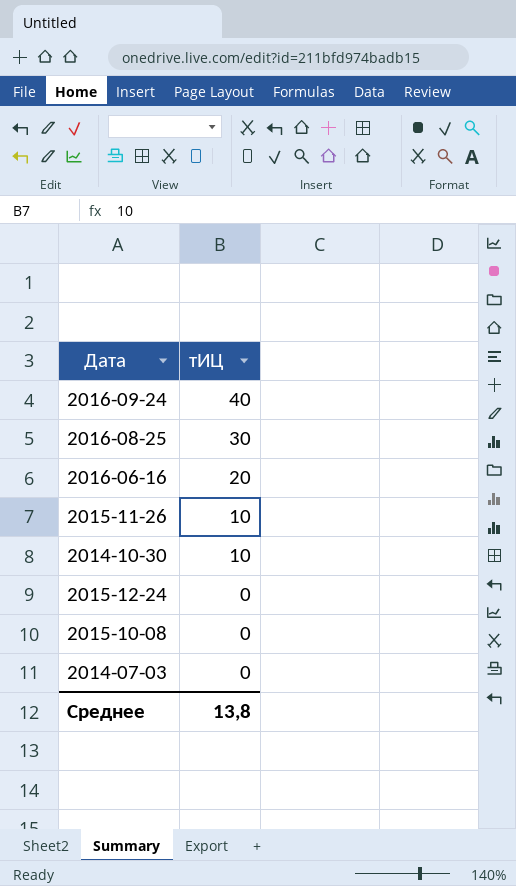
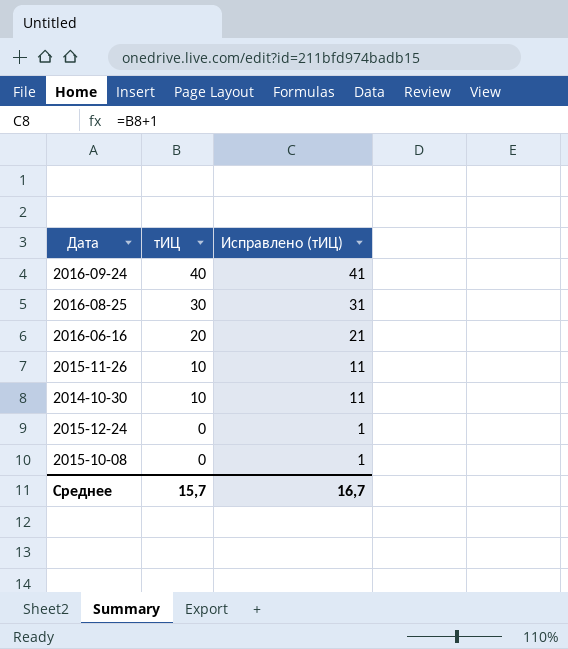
column Исправлено (тИЦ) | formula: none -> [тИЦ] + 1
row 2014-07-03: 0 -> none
Среднее | тИЦ: 13,8 -> 15,7

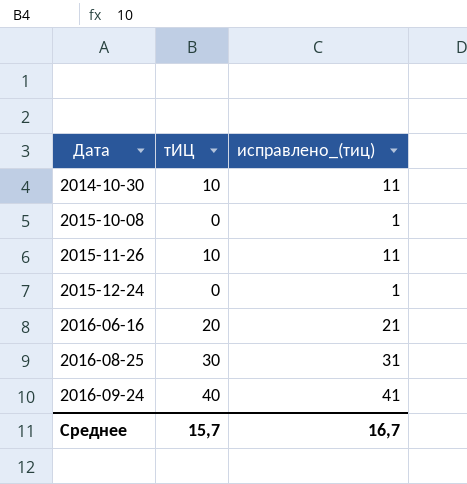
row order: тИЦ descending -> Дата ascending
column name: Исправлено (тИЦ) -> исправлено_(тиц)

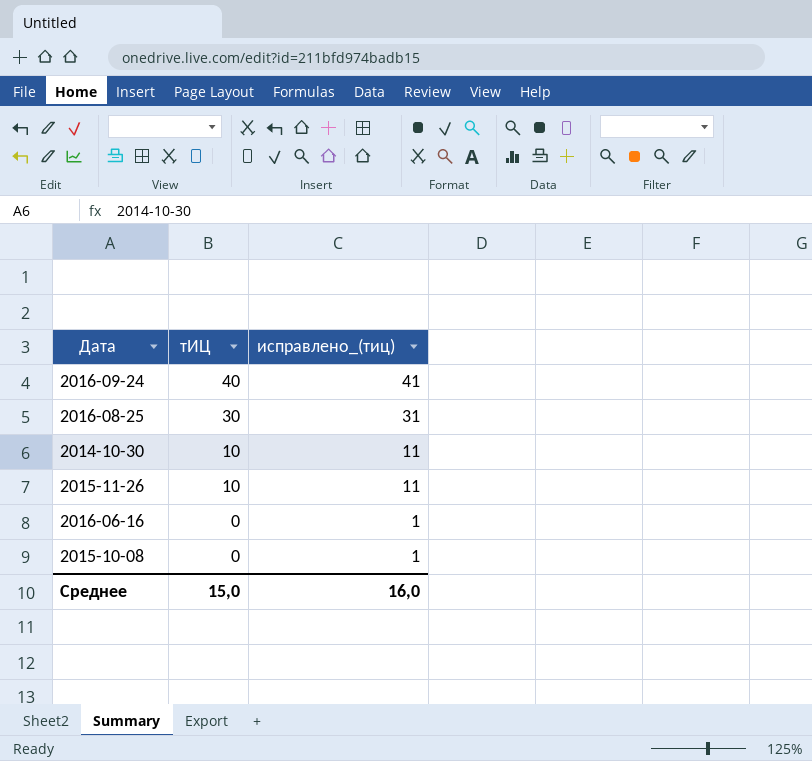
row order: Дата ascending -> тИЦ descending
row 2015-12-24: 0 | 1 -> none
2016-06-16 | тИЦ: 20 -> 0
2016-06-16 | исправлено_(тиц): 21 -> 1
Среднее | тИЦ: 15,7 -> 15,0
Среднее | исправлено_(тиц): 16,7 -> 16,0

